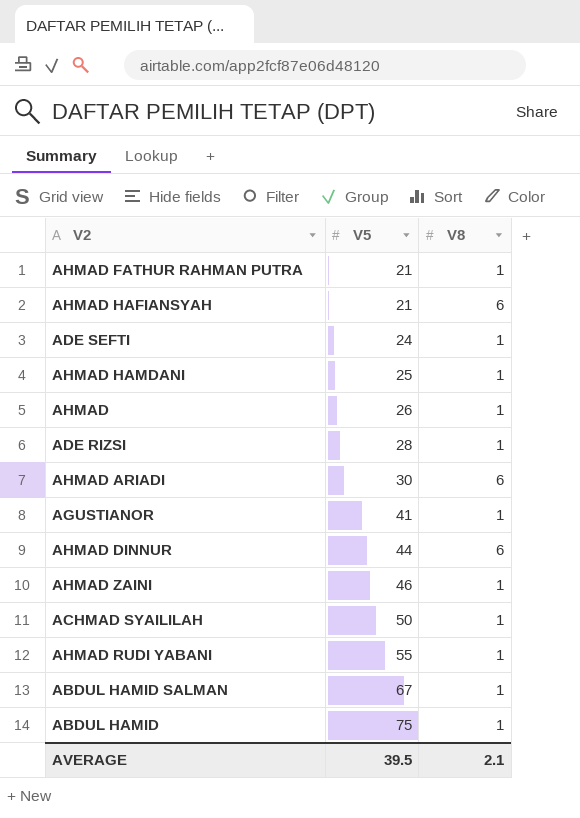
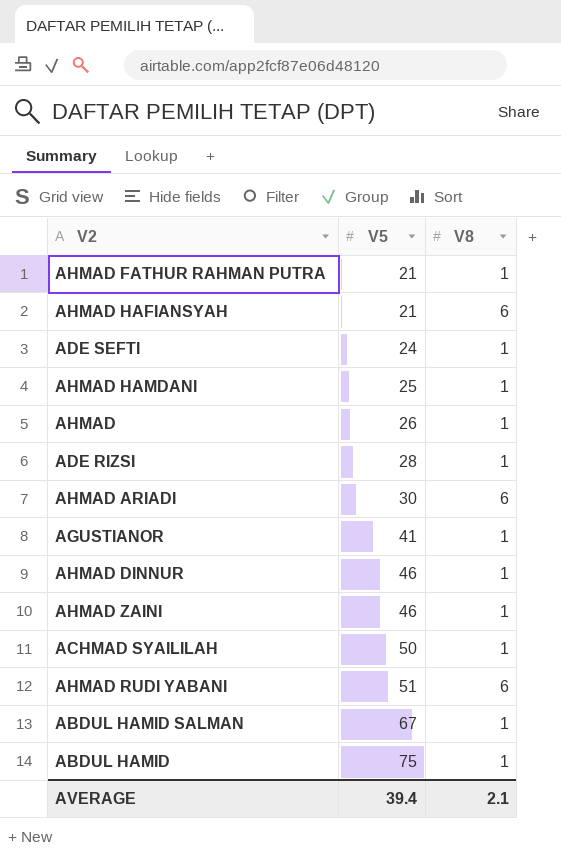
AHMAD DINNUR | V5: 44 -> 46
AHMAD DINNUR | V8: 6 -> 1
AHMAD RUDI YABANI | V5: 55 -> 51
AHMAD RUDI YABANI | V8: 1 -> 6
AVERAGE | V5: 39.5 -> 39.4

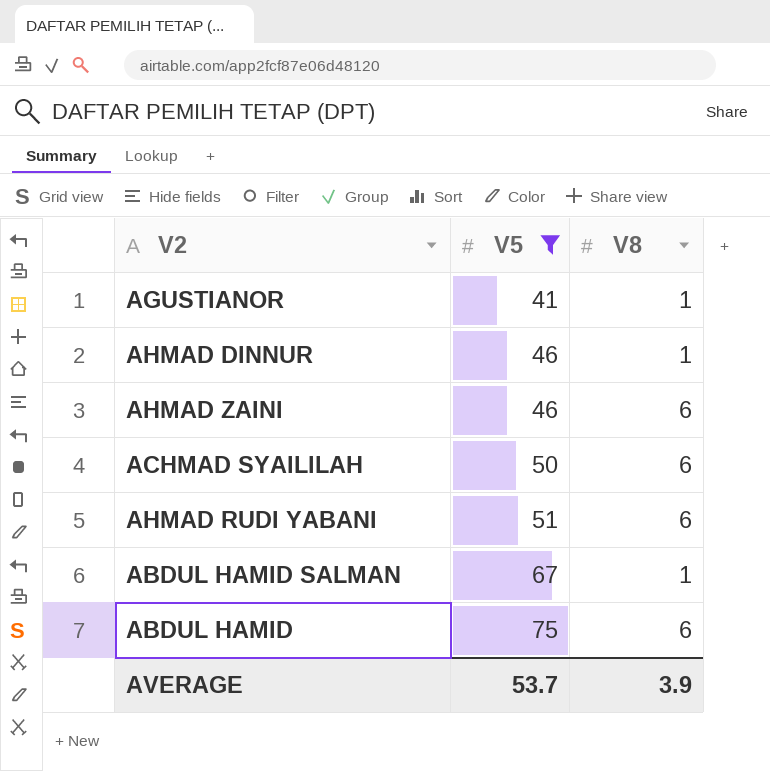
filter: none -> V5 >= 41
AHMAD ZAINI | V8: 1 -> 6
ACHMAD SYAILILAH | V8: 1 -> 6
ABDUL HAMID | V8: 1 -> 6
AVERAGE | V5: 39.4 -> 53.7
AVERAGE | V8: 2.1 -> 3.9

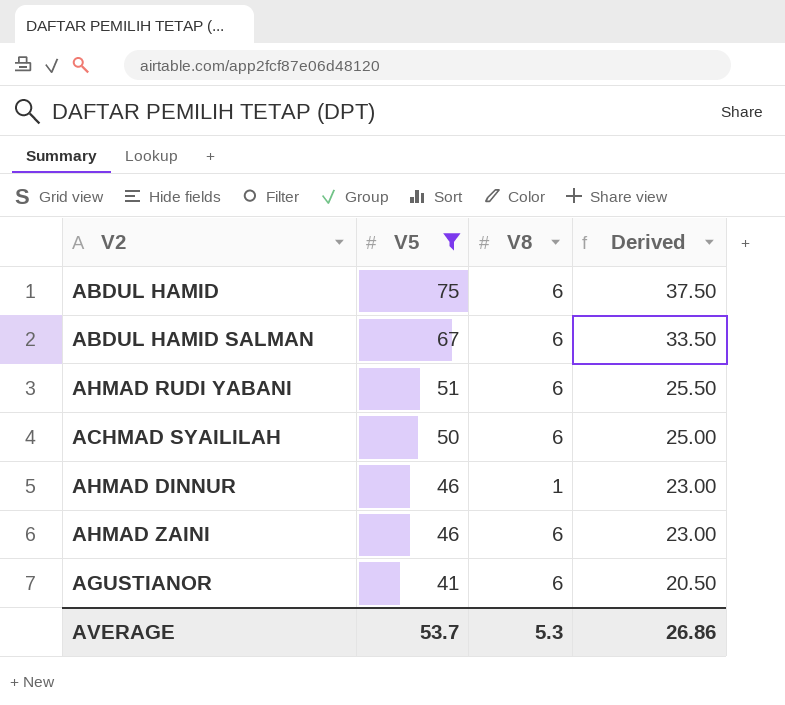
row order: V5 ascending -> V5 descending
column Derived | formula: none -> [V5] * 0.5
ABDUL HAMID SALMAN | V8: 1 -> 6
AGUSTIANOR | V8: 1 -> 6
AVERAGE | V8: 3.9 -> 5.3

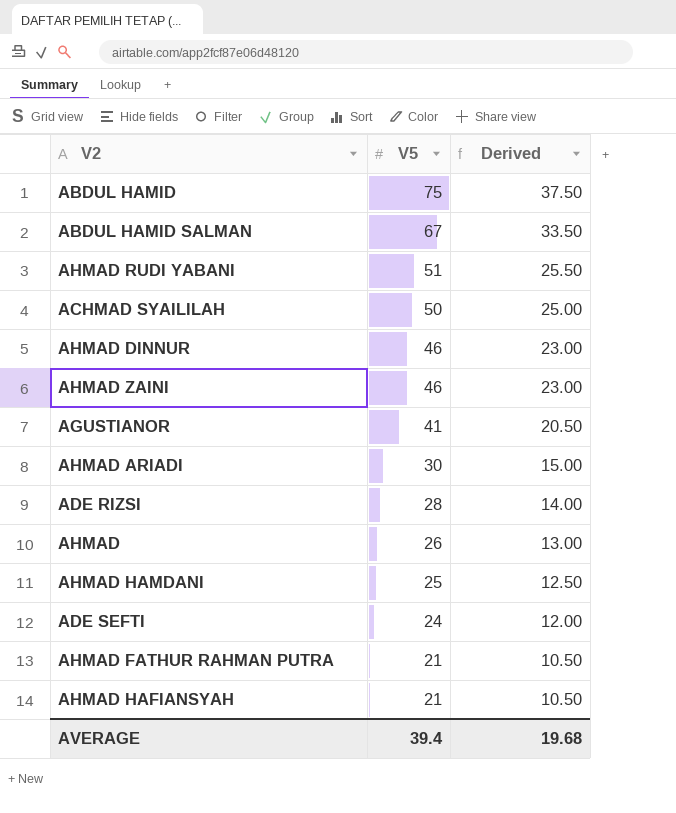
filter: V5 >= 41 -> none
column V8 | position: 3 -> none
AVERAGE | V5: 53.7 -> 39.4
AVERAGE | Derived: 26.86 -> 19.68

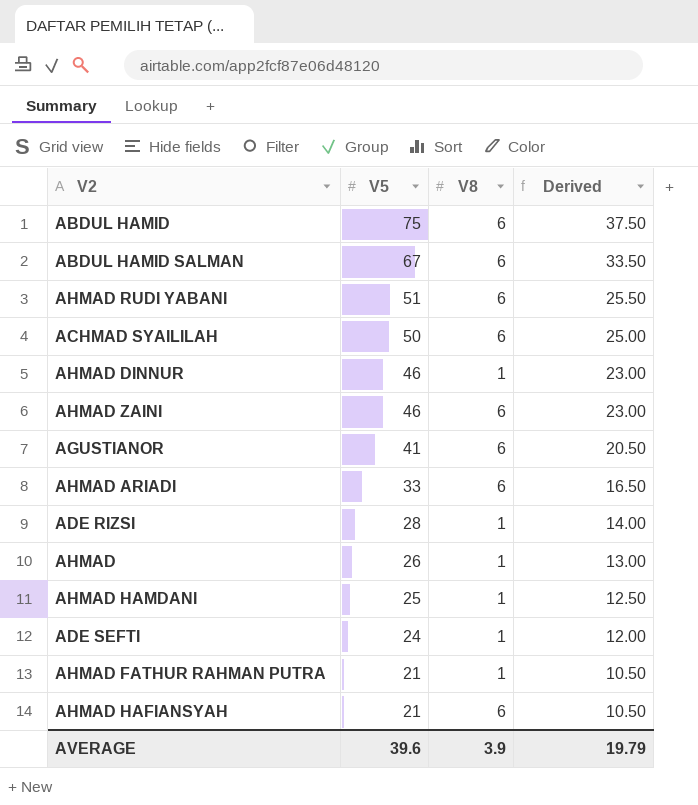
column V8 | position: none -> 3
AHMAD ARIADI | V5: 30 -> 33
AHMAD ARIADI | Derived: 15.00 -> 16.50
AVERAGE | V5: 39.4 -> 39.6
AVERAGE | Derived: 19.68 -> 19.79

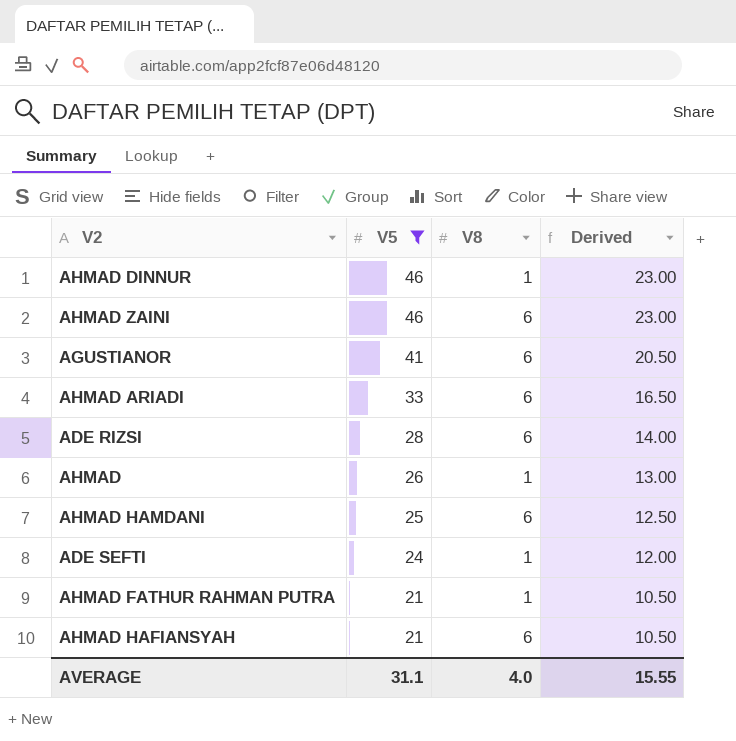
filter: none -> V5 <= 46
ADE RIZSI | V8: 1 -> 6
AHMAD HAMDANI | V8: 1 -> 6
AVERAGE | V5: 39.6 -> 31.1
AVERAGE | V8: 3.9 -> 4.0
AVERAGE | Derived: 19.79 -> 15.55

